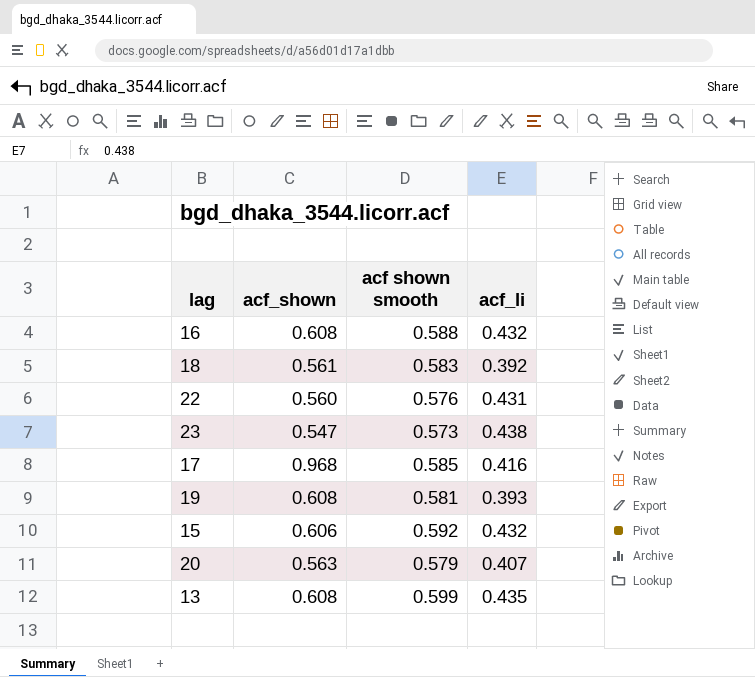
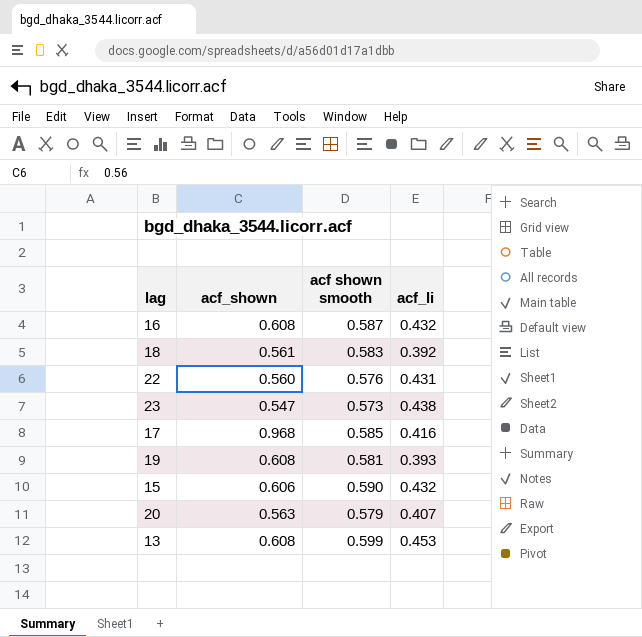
16 | acf shown smooth: 0.588 -> 0.587
15 | acf shown smooth: 0.592 -> 0.590
13 | acf_li: 0.435 -> 0.453

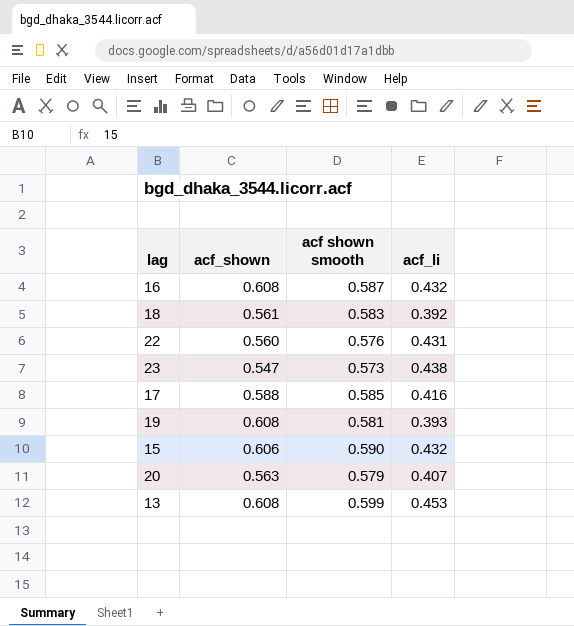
17 | acf_shown: 0.968 -> 0.588

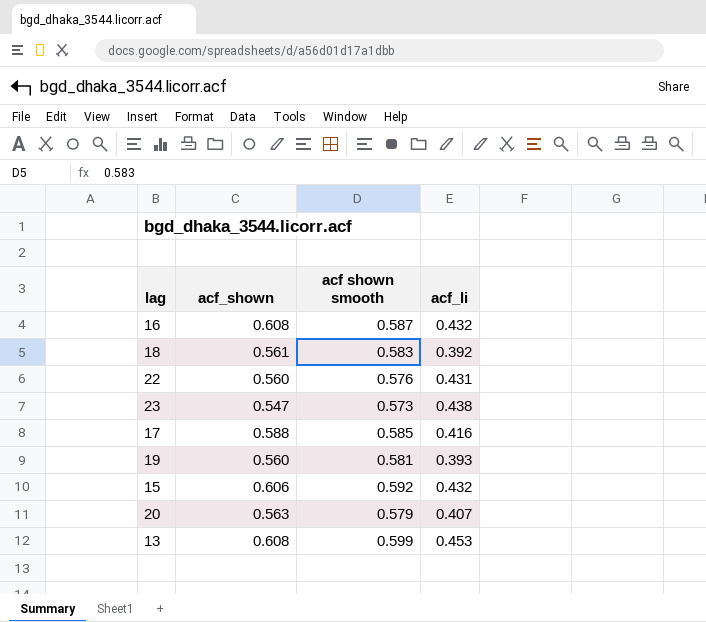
19 | acf_shown: 0.608 -> 0.560
15 | acf shown smooth: 0.590 -> 0.592

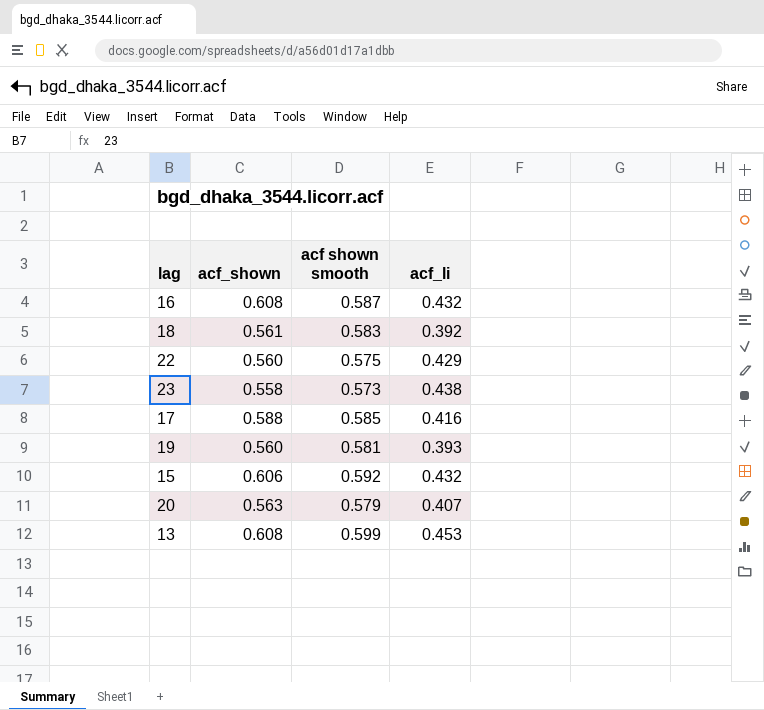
22 | acf shown smooth: 0.576 -> 0.575
22 | acf_li: 0.431 -> 0.429
23 | acf_shown: 0.547 -> 0.558

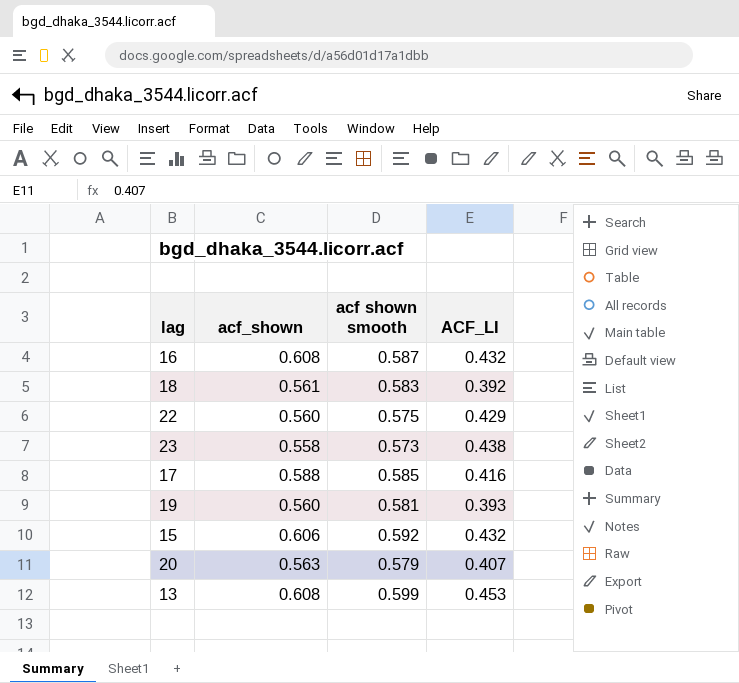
column name: acf_li -> ACF_LI

